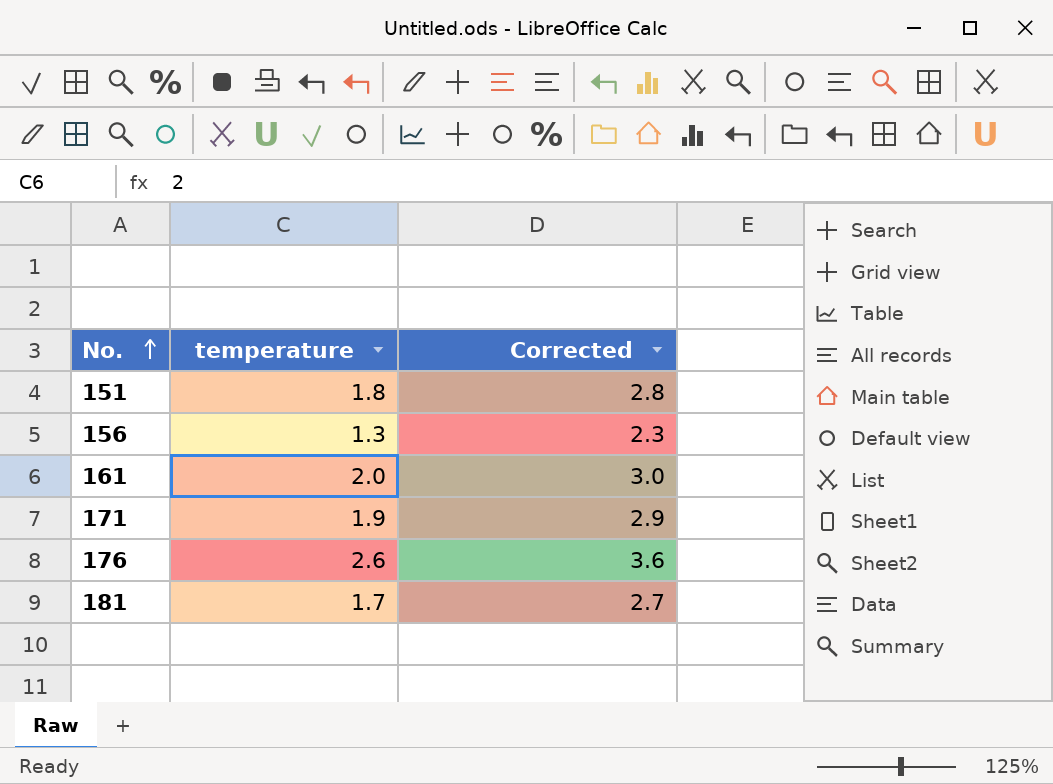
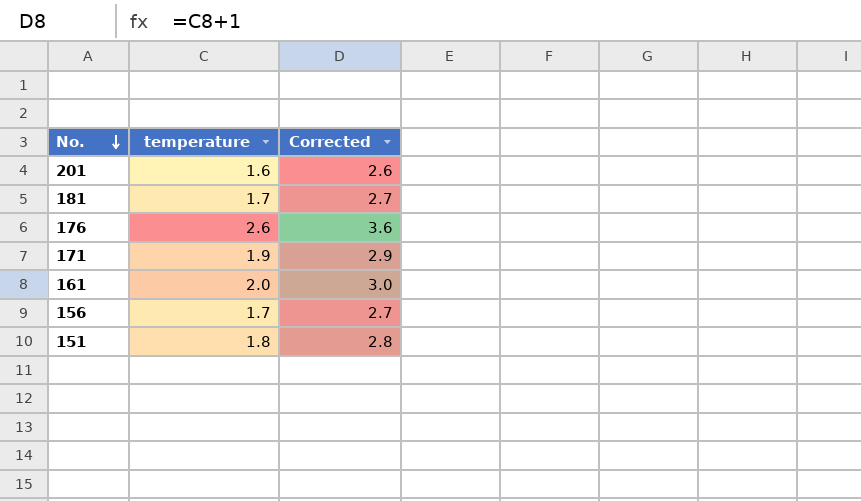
row order: No. ascending -> No. descending
row 201: none -> 1.6 | 2.6
156 | temperature: 1.3 -> 1.7
156 | Corrected: 2.3 -> 2.7

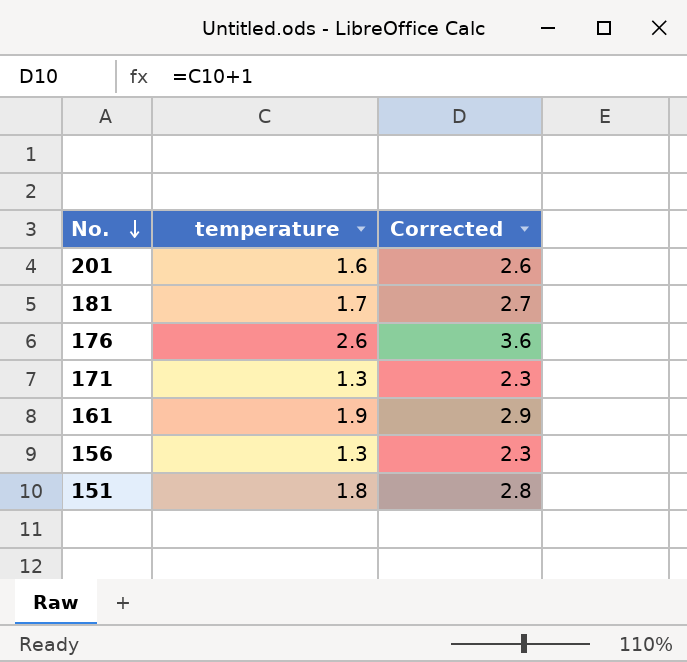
171 | temperature: 1.9 -> 1.3
171 | Corrected: 2.9 -> 2.3
161 | temperature: 2.0 -> 1.9
161 | Corrected: 3.0 -> 2.9
156 | temperature: 1.7 -> 1.3
156 | Corrected: 2.7 -> 2.3

